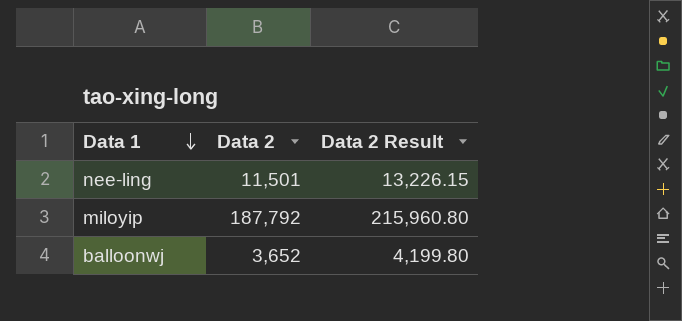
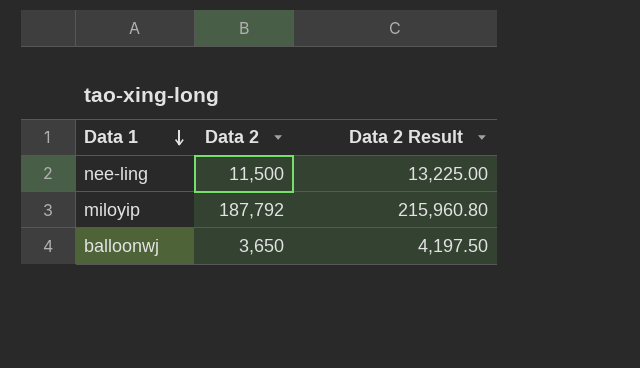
nee-ling | Data 2: 11,501 -> 11,500
nee-ling | Data 2 Result: 13,226.15 -> 13,225.00
balloonwj | Data 2: 3,652 -> 3,650
balloonwj | Data 2 Result: 4,199.80 -> 4,197.50

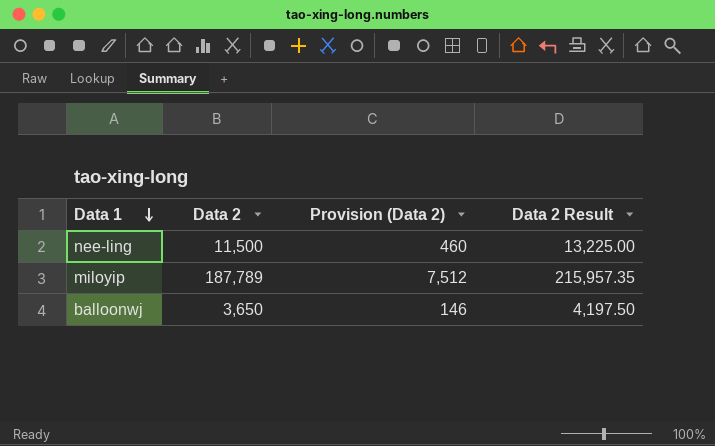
column Provision (Data 2) | formula: none -> [Data 2] * 0.04
miloyip | Data 2: 187,792 -> 187,789
miloyip | Data 2 Result: 215,960.80 -> 215,957.35

